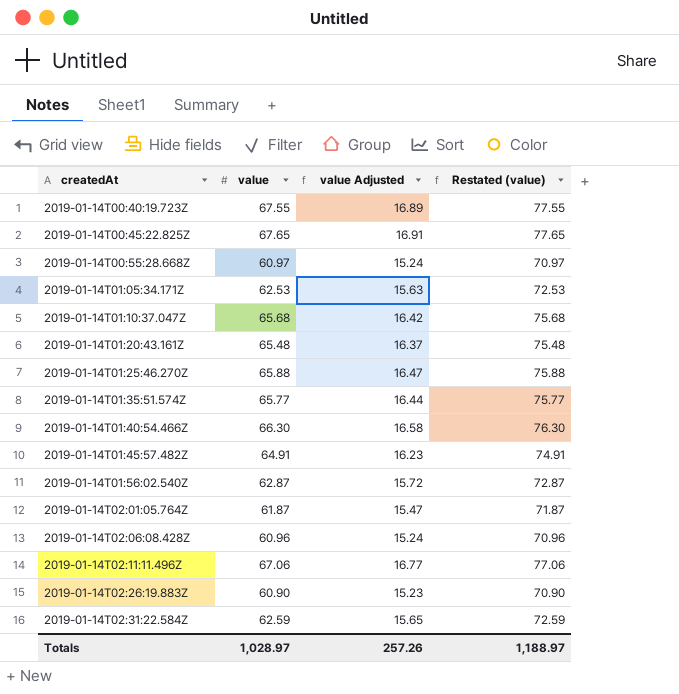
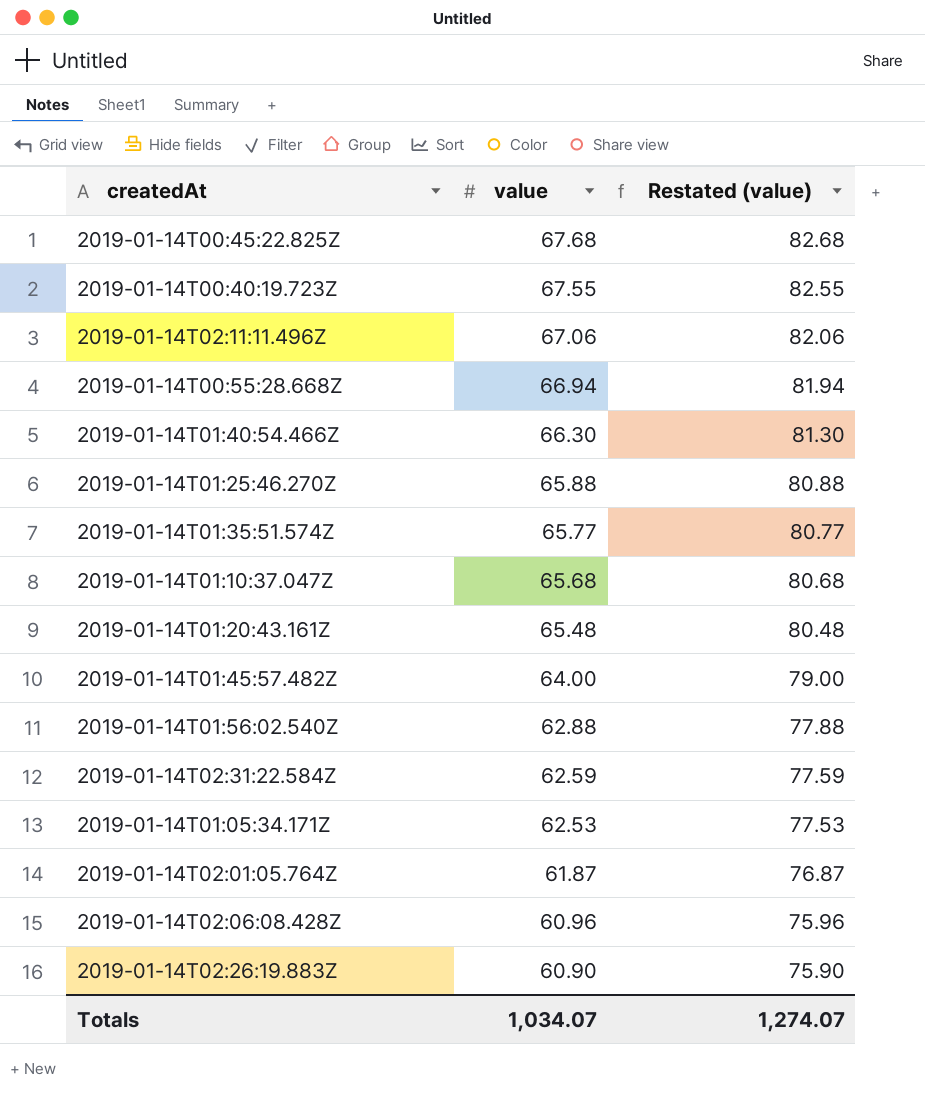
row order: createdAt ascending -> value descending
column value Adjusted | formula: [value] * 0.25 -> none
column Restated (value) | formula: [value] + 10 -> [value] + 15
2019-01-14T00:45:22.825Z | value: 67.65 -> 67.68
2019-01-14T00:55:28.668Z | value: 60.97 -> 66.94
2019-01-14T01:45:57.482Z | value: 64.91 -> 64.00
2019-01-14T01:56:02.540Z | value: 62.87 -> 62.88
Totals | value: 1,028.97 -> 1,034.07
Totals | Restated (value): 1,188.97 -> 1,274.07

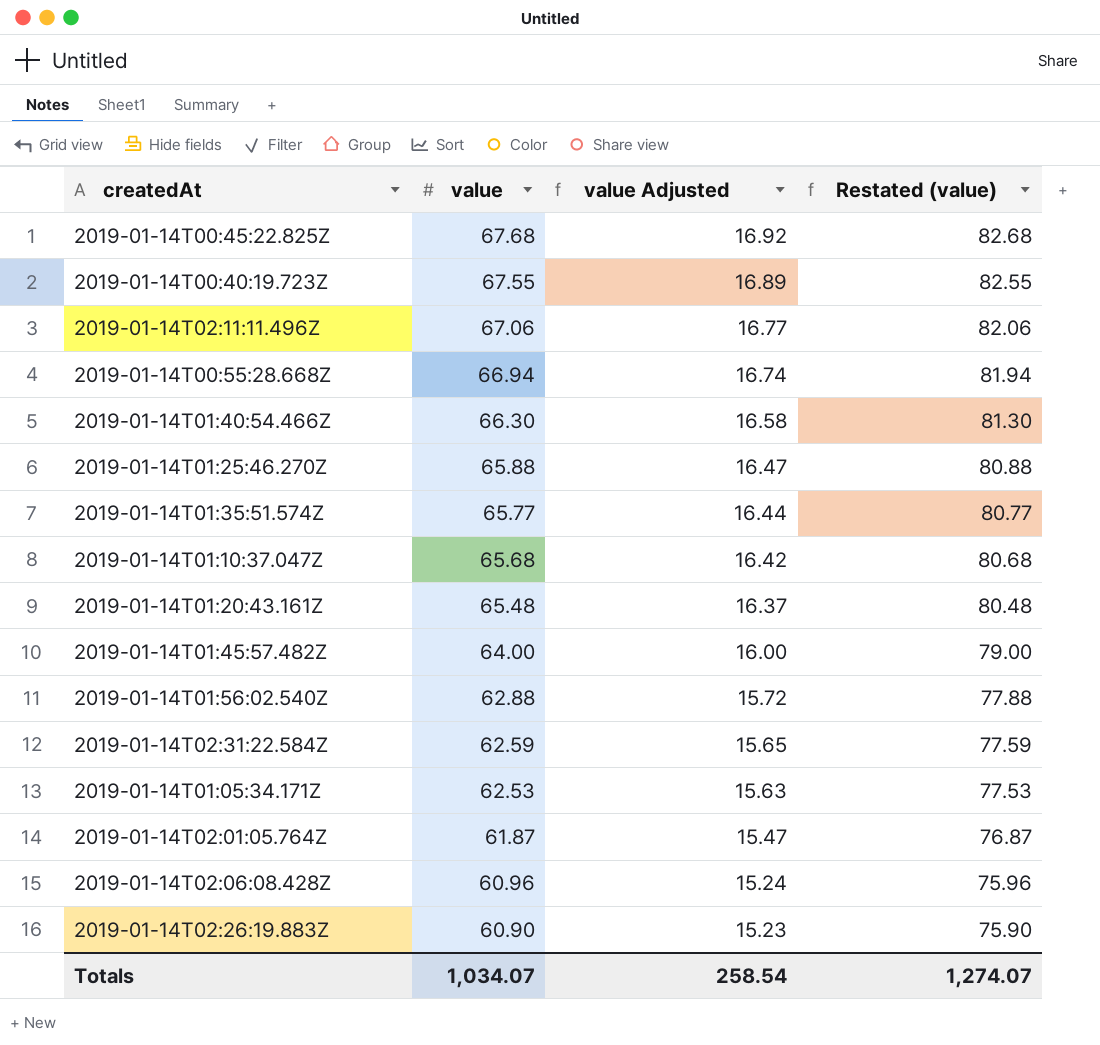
column value Adjusted | formula: none -> [value] * 0.25

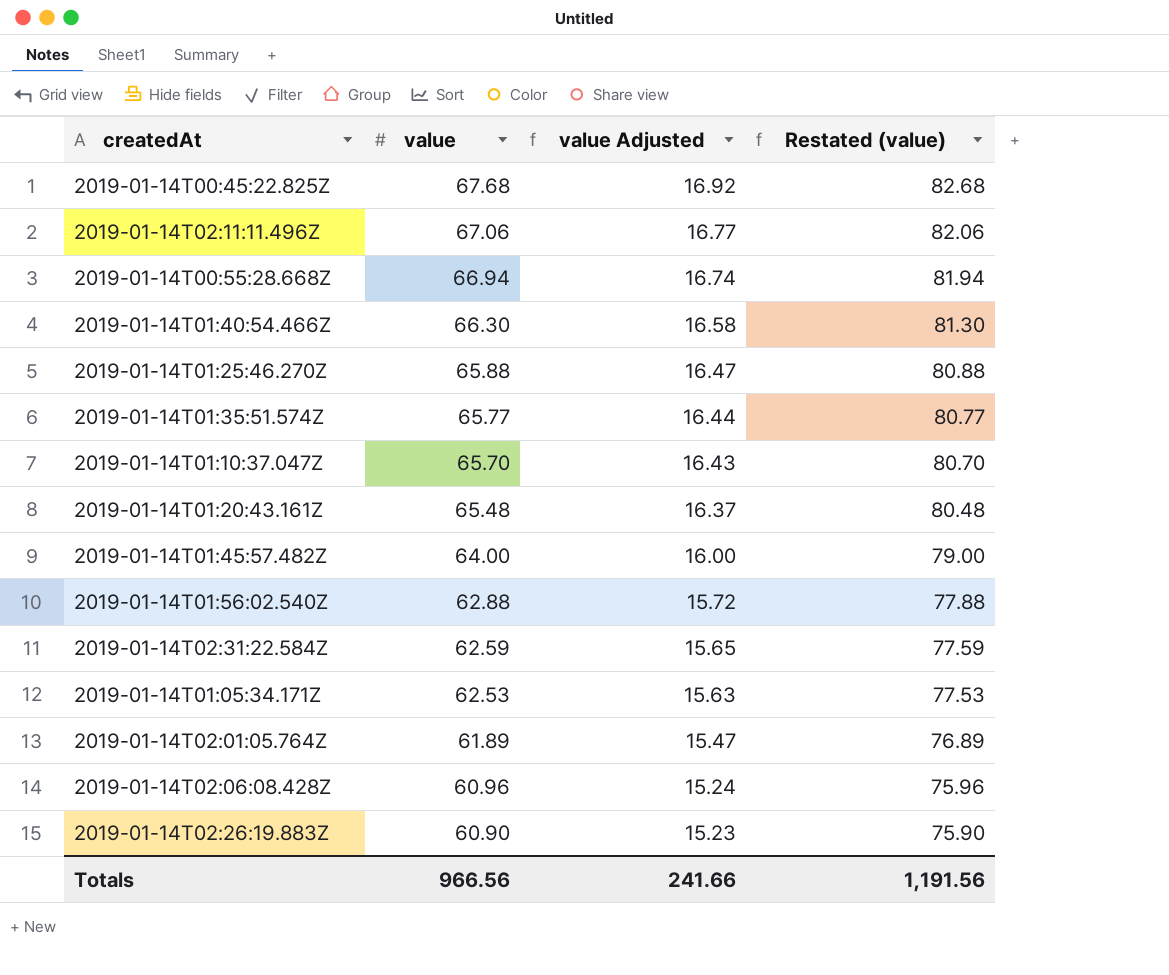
row 2019-01-14T00:40:19.723Z: 67.55 | 16.89 | 82.55 -> none
2019-01-14T01:10:37.047Z | value: 65.68 -> 65.70
2019-01-14T01:10:37.047Z | value Adjusted: 16.42 -> 16.43
2019-01-14T01:10:37.047Z | Restated (value): 80.68 -> 80.70
2019-01-14T02:01:05.764Z | value: 61.87 -> 61.89
2019-01-14T02:01:05.764Z | Restated (value): 76.87 -> 76.89
Totals | value: 1,034.07 -> 966.56
Totals | value Adjusted: 258.54 -> 241.66
Totals | Restated (value): 1,274.07 -> 1,191.56

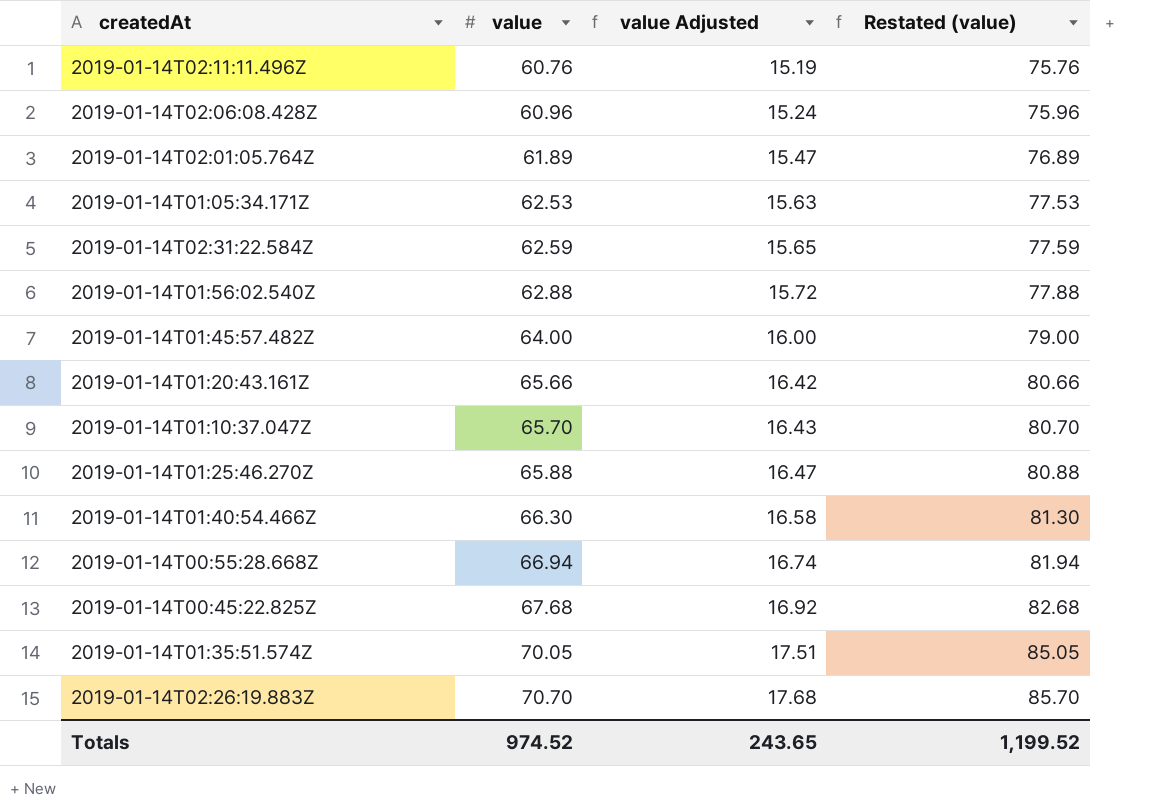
row order: value descending -> value ascending
2019-01-14T02:11:11.496Z | value: 67.06 -> 60.76
2019-01-14T02:11:11.496Z | value Adjusted: 16.77 -> 15.19
2019-01-14T02:11:11.496Z | Restated (value): 82.06 -> 75.76
2019-01-14T01:20:43.161Z | value: 65.48 -> 65.66
2019-01-14T01:20:43.161Z | value Adjusted: 16.37 -> 16.42
2019-01-14T01:20:43.161Z | Restated (value): 80.48 -> 80.66
2019-01-14T01:35:51.574Z | value: 65.77 -> 70.05
2019-01-14T01:35:51.574Z | value Adjusted: 16.44 -> 17.51
2019-01-14T01:35:51.574Z | Restated (value): 80.77 -> 85.05
2019-01-14T02:26:19.883Z | value: 60.90 -> 70.70
2019-01-14T02:26:19.883Z | value Adjusted: 15.23 -> 17.68
2019-01-14T02:26:19.883Z | Restated (value): 75.90 -> 85.70
Totals | value: 966.56 -> 974.52
Totals | value Adjusted: 241.66 -> 243.65
Totals | Restated (value): 1,191.56 -> 1,199.52

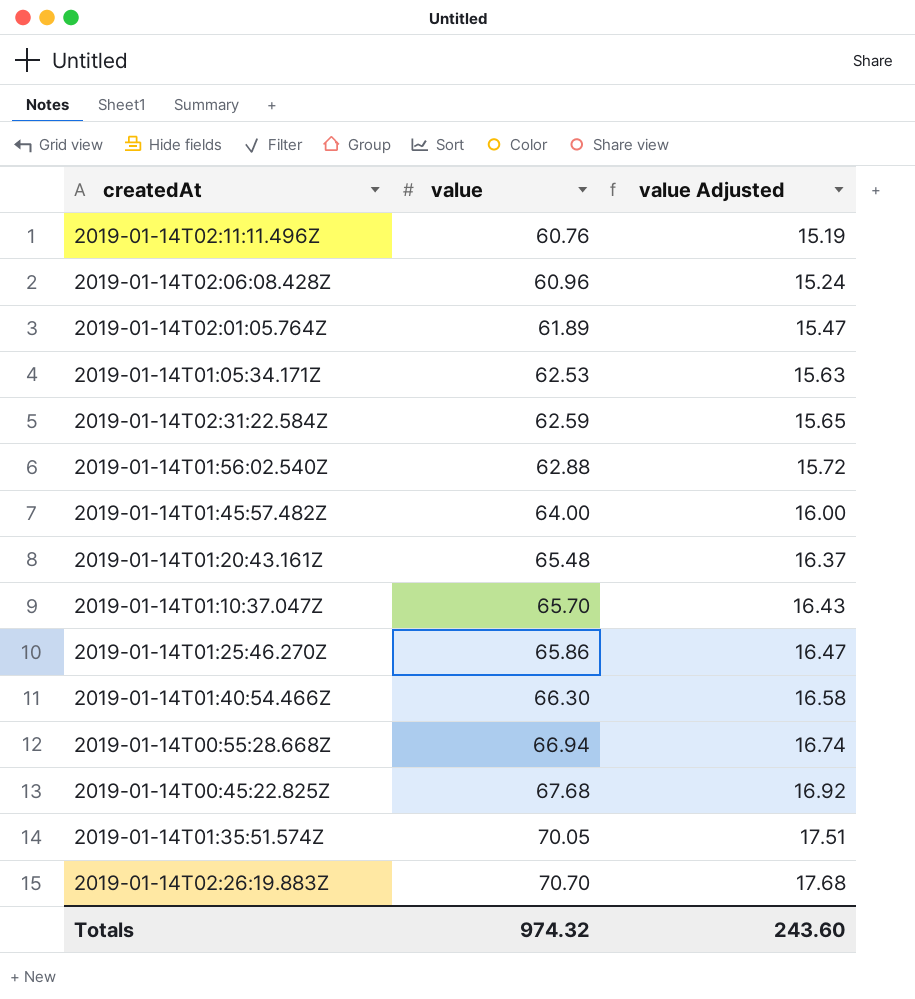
column Restated (value) | formula: [value] + 15 -> none
2019-01-14T01:20:43.161Z | value: 65.66 -> 65.48
2019-01-14T01:20:43.161Z | value Adjusted: 16.42 -> 16.37
2019-01-14T01:25:46.270Z | value: 65.88 -> 65.86
Totals | value: 974.52 -> 974.32
Totals | value Adjusted: 243.65 -> 243.60

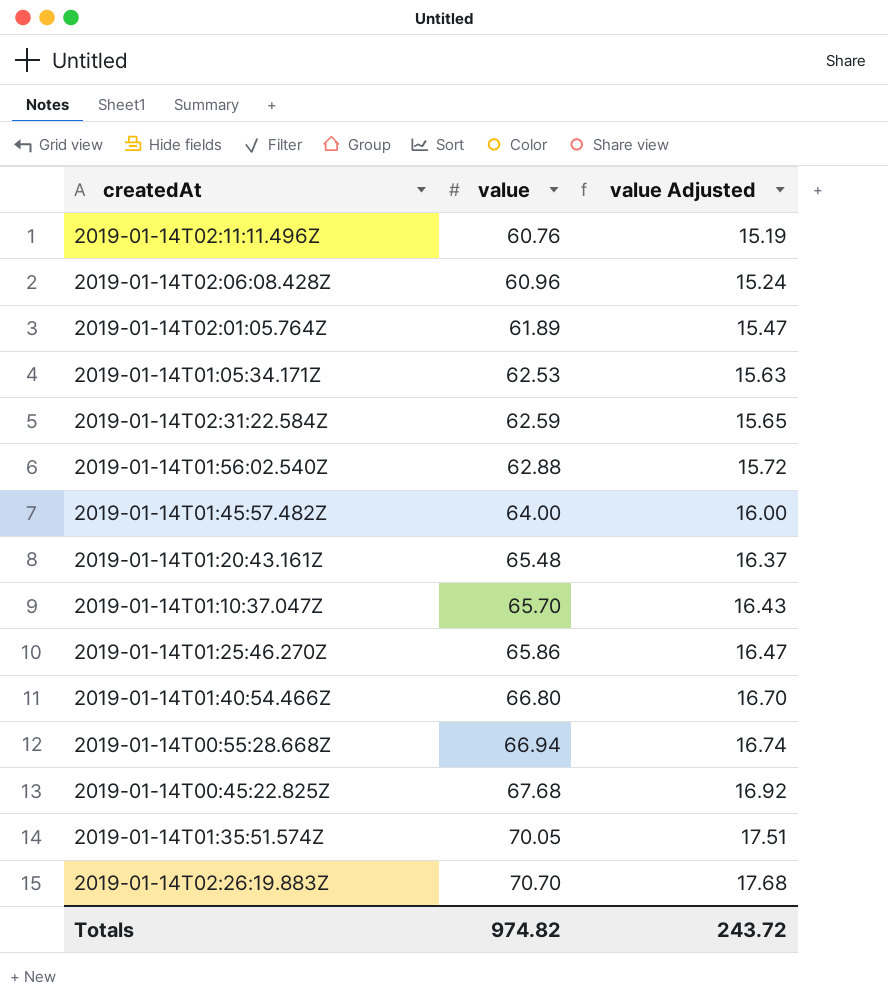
2019-01-14T01:40:54.466Z | value: 66.30 -> 66.80
2019-01-14T01:40:54.466Z | value Adjusted: 16.58 -> 16.70
Totals | value: 974.32 -> 974.82
Totals | value Adjusted: 243.60 -> 243.72

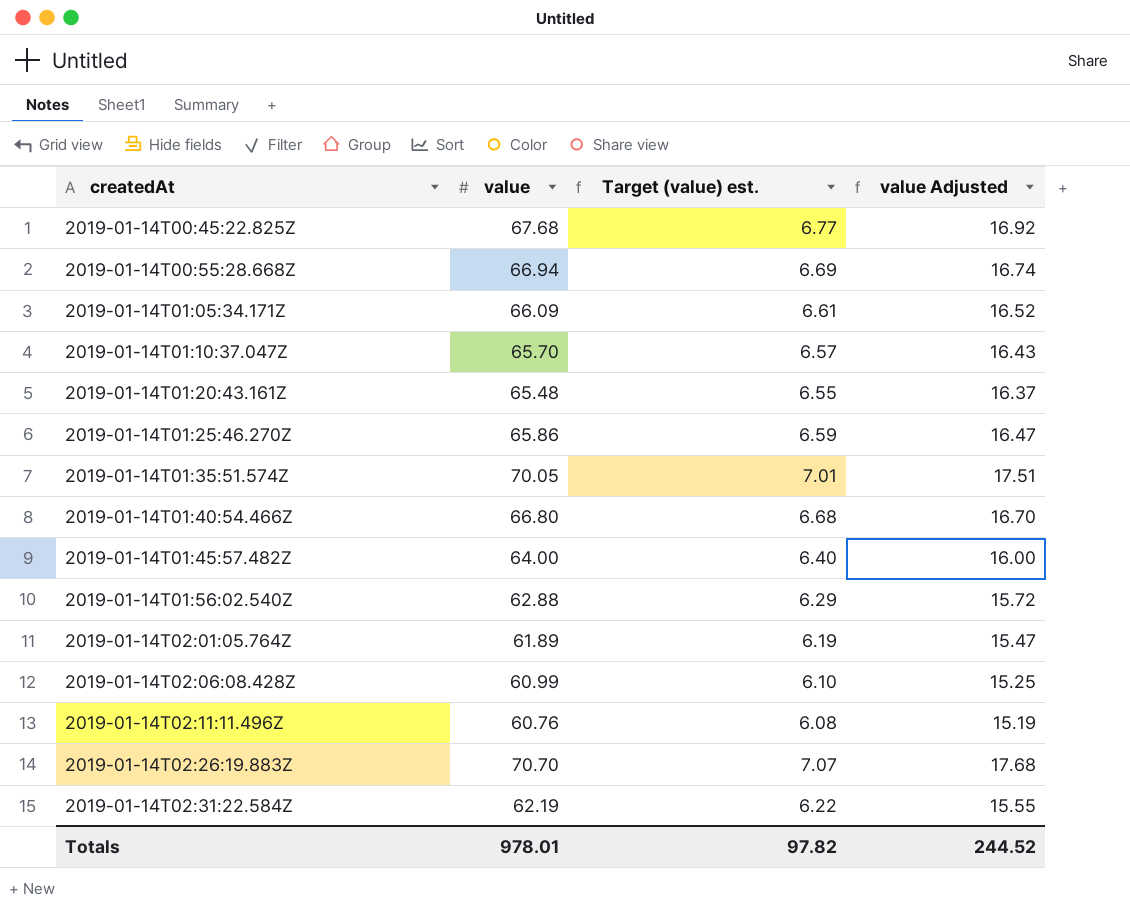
row order: value ascending -> createdAt ascending
column Target (value) est. | formula: none -> [value] * 0.1
2019-01-14T01:05:34.171Z | value: 62.53 -> 66.09
2019-01-14T01:05:34.171Z | value Adjusted: 15.63 -> 16.52
2019-01-14T02:06:08.428Z | value: 60.96 -> 60.99
2019-01-14T02:06:08.428Z | value Adjusted: 15.24 -> 15.25
2019-01-14T02:31:22.584Z | value: 62.59 -> 62.19
2019-01-14T02:31:22.584Z | value Adjusted: 15.65 -> 15.55
Totals | value: 974.82 -> 978.01
Totals | value Adjusted: 243.72 -> 244.52

